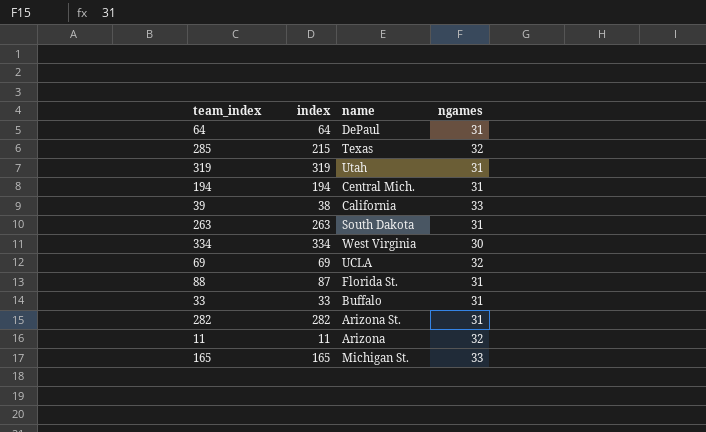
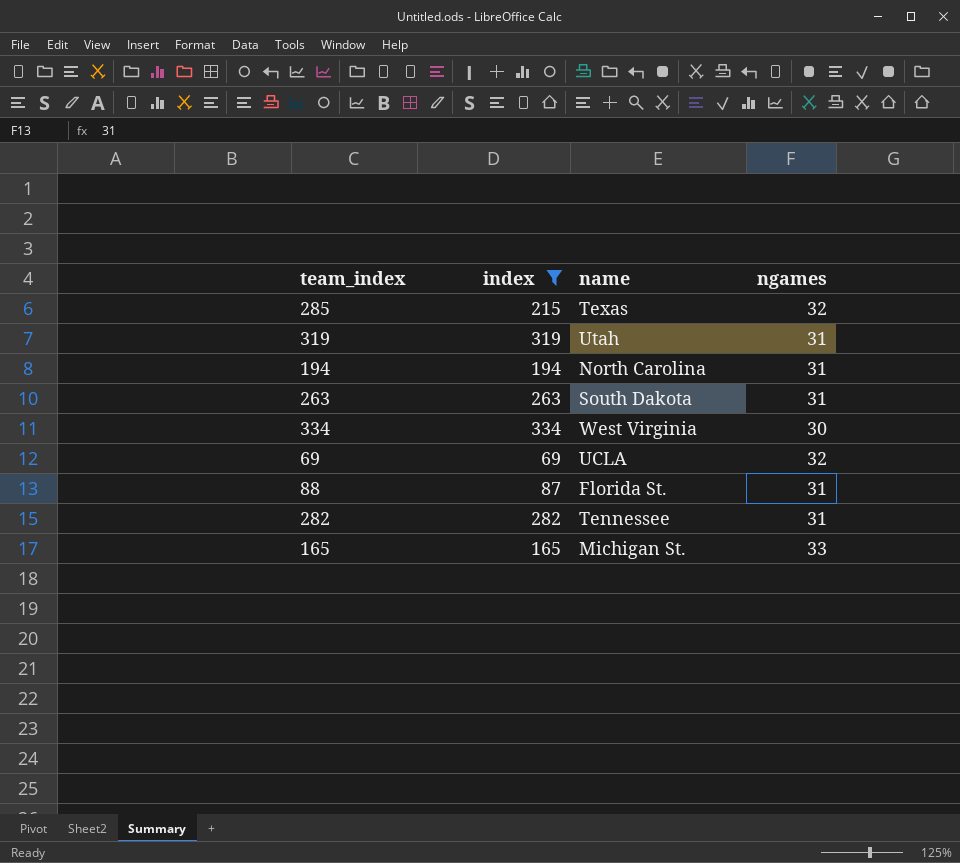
filter: none -> index >= 69
194 | name: Central Mich. -> North Carolina
282 | name: Arizona St. -> Tennessee

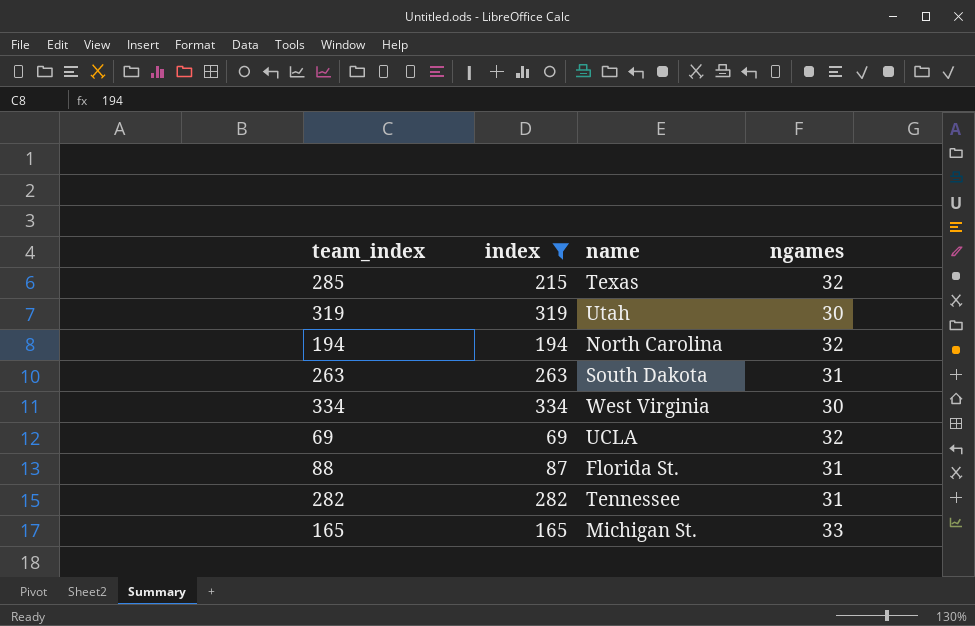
319 | ngames: 31 -> 30
194 | ngames: 31 -> 32

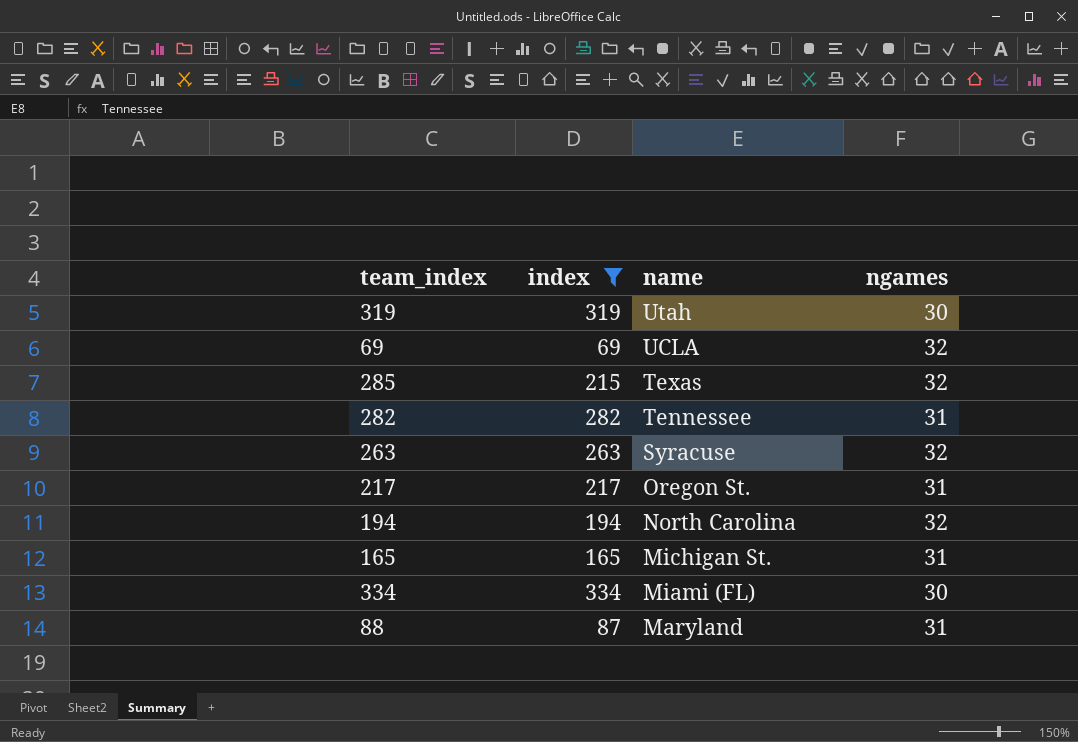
row order: none -> name descending
263 | name: South Dakota -> Syracuse
263 | ngames: 31 -> 32
row 217: none -> 217 | Oregon St. | 31
165 | ngames: 33 -> 31
334 | name: West Virginia -> Miami (FL)
88 | name: Florida St. -> Maryland

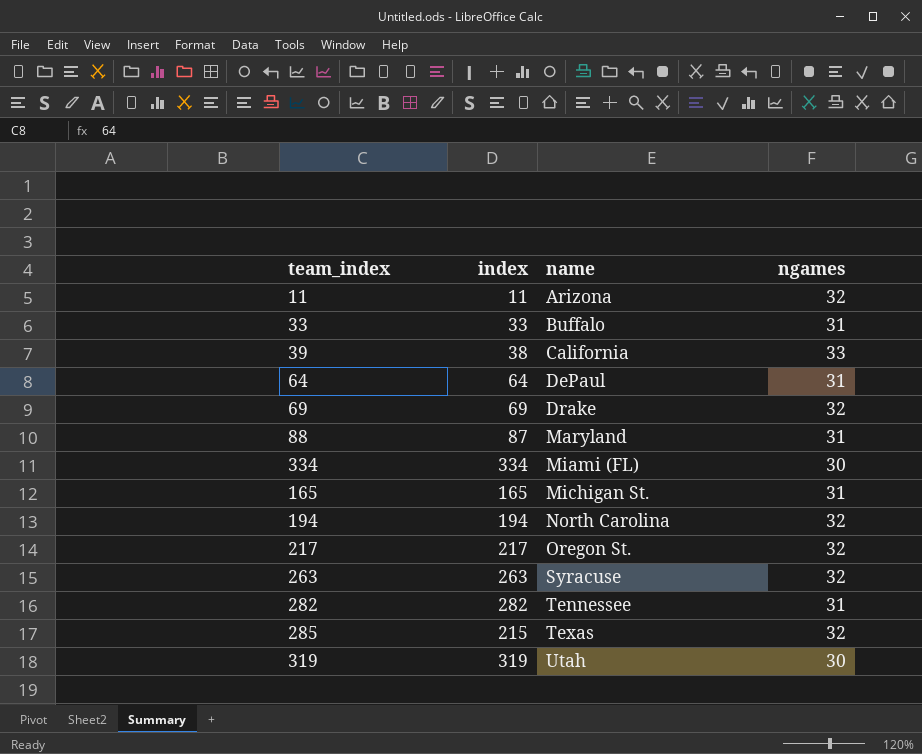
filter: index >= 69 -> none
row order: name descending -> name ascending
69 | name: UCLA -> Drake
217 | ngames: 31 -> 32

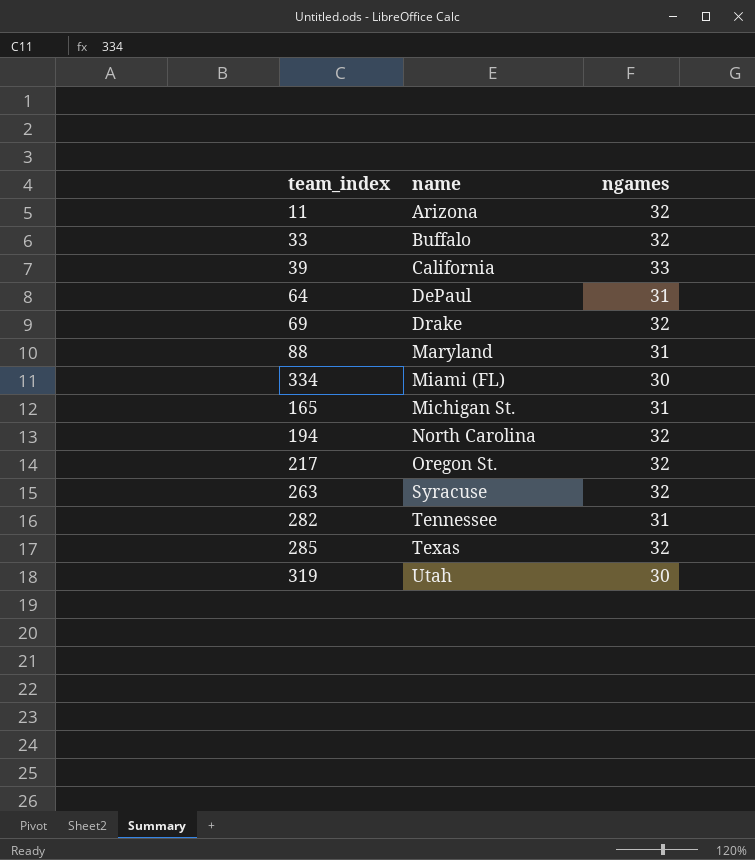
column index | position: 2 -> none
33 | ngames: 31 -> 32

